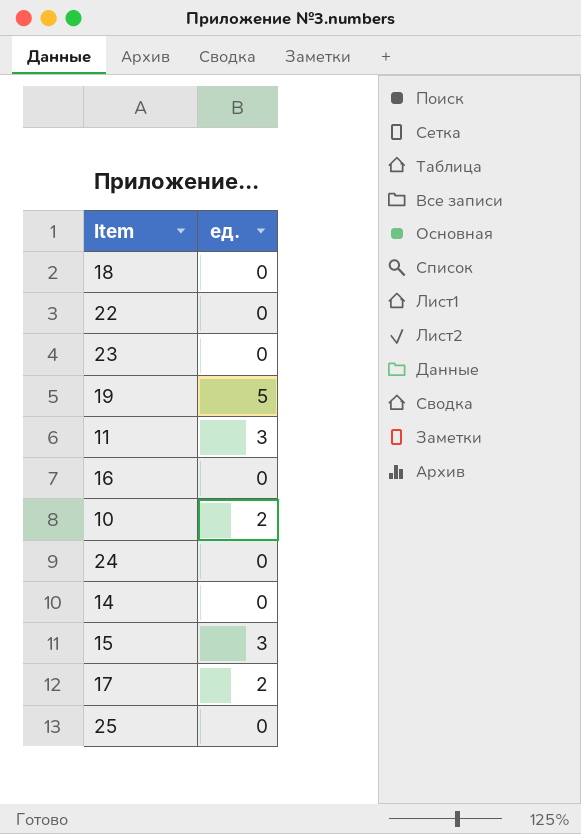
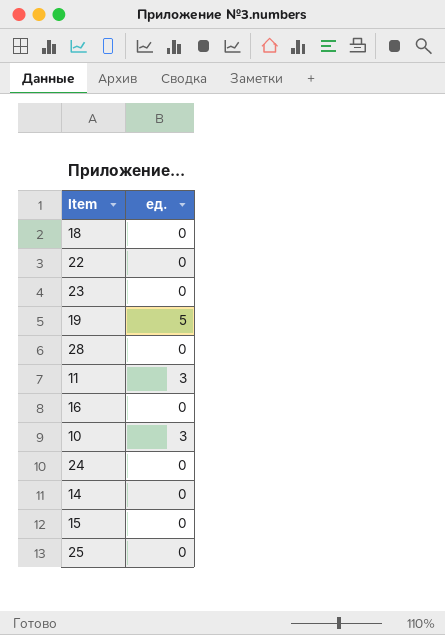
row 17: 2 -> none
row 28: none -> 0
10 | ед.: 2 -> 3
15 | ед.: 3 -> 0

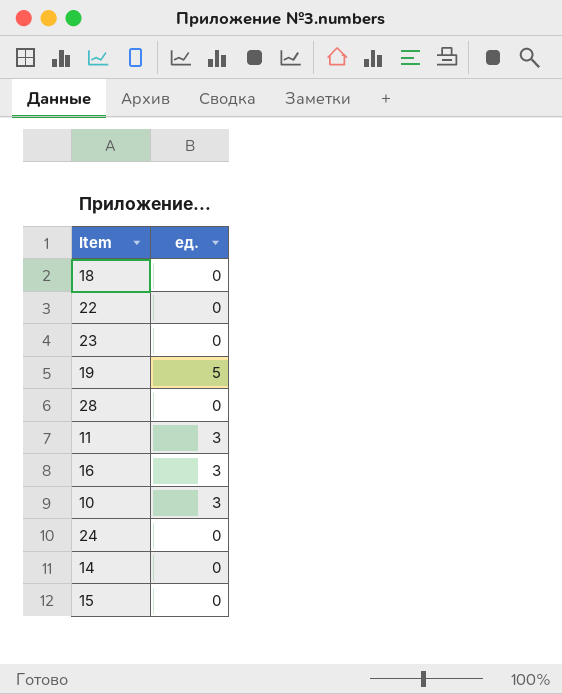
row 25: 0 -> none
16 | ед.: 0 -> 3

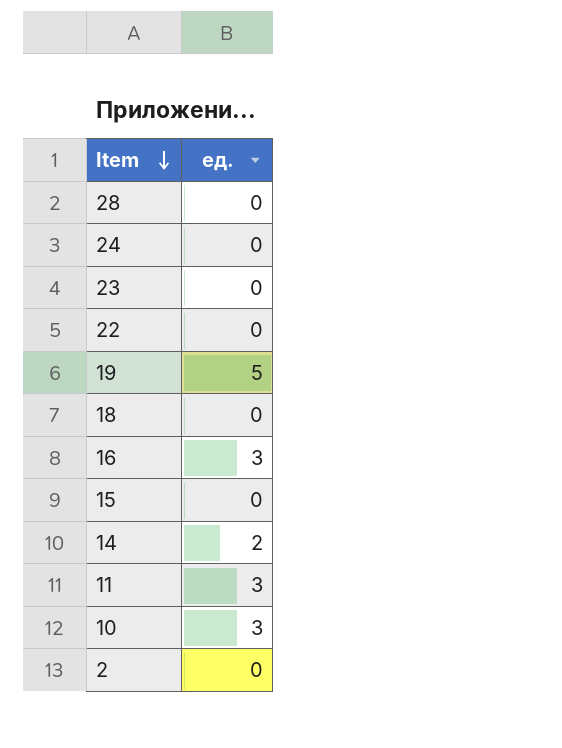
row order: none -> Item descending
14 | ед.: 0 -> 2
row 2: none -> 0

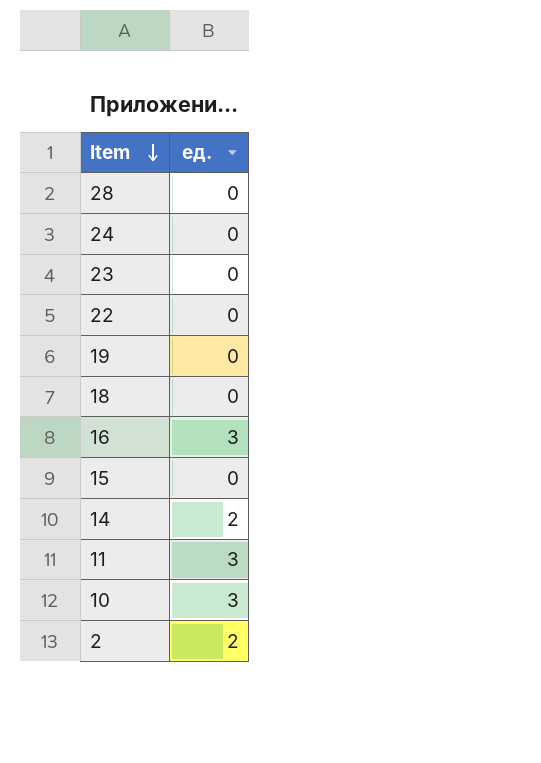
19 | ед.: 5 -> 0
2 | ед.: 0 -> 2

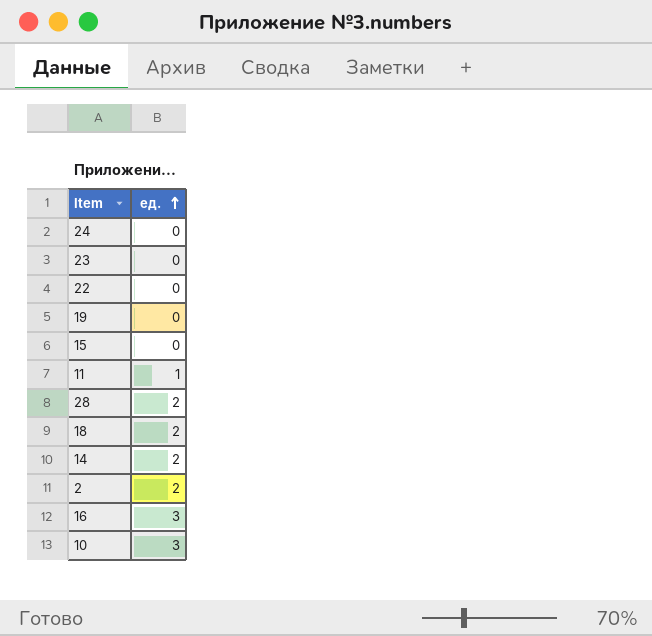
row order: Item descending -> ед. ascending
11 | ед.: 3 -> 1
28 | ед.: 0 -> 2
18 | ед.: 0 -> 2

